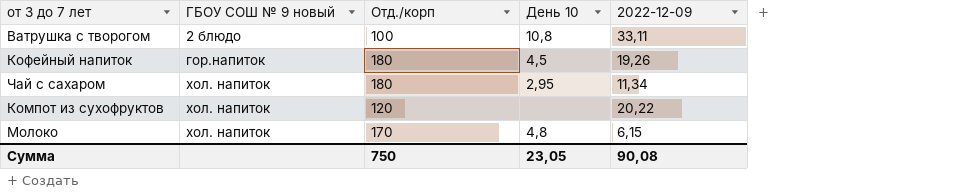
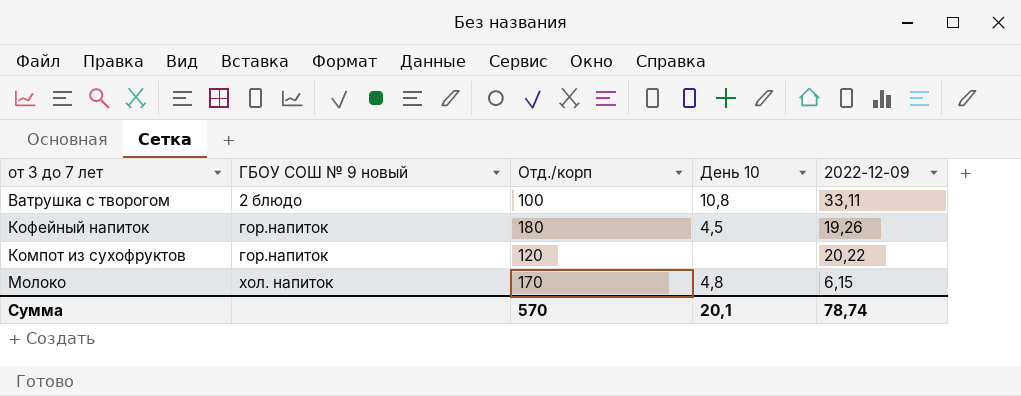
row Чай с сахаром: хол. напиток | 180 | 2,95 | 11,34 -> none
Компот из сухофруктов | ГБОУ СОШ № 9 новый: хол. напиток -> гор.напиток
Сумма | Отд./корп: 750 -> 570
Сумма | День 10: 23,05 -> 20,1
Сумма | 2022-12-09: 90,08 -> 78,74

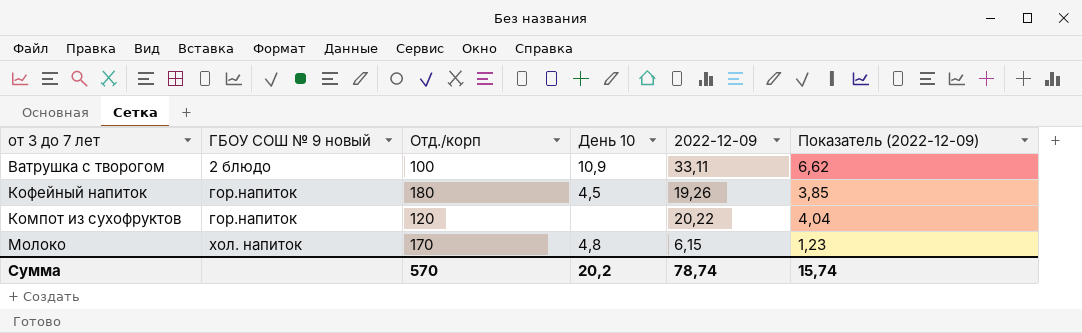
column Показатель (2022-12-09) | formula: none -> [2022-12-09] * 0,2
Ватрушка с творогом | День 10: 10,8 -> 10,9
Сумма | День 10: 20,1 -> 20,2

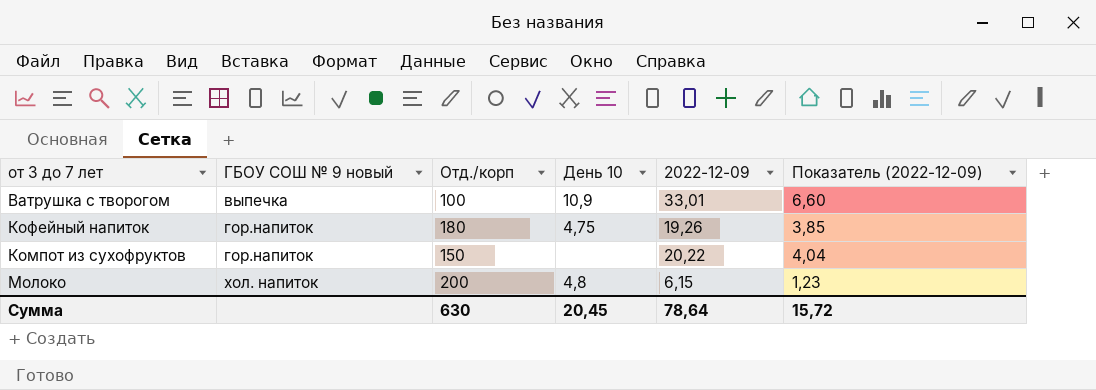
Ватрушка с творогом | ГБОУ СОШ № 9 новый: 2 блюдо -> выпечка
Ватрушка с творогом | 2022-12-09: 33,11 -> 33,01
Ватрушка с творогом | Показатель (2022-12-09): 6,62 -> 6,60
Кофейный напиток | День 10: 4,5 -> 4,75
Компот из сухофруктов | Отд./корп: 120 -> 150
Молоко | Отд./корп: 170 -> 200
Сумма | Отд./корп: 570 -> 630
Сумма | День 10: 20,2 -> 20,45
Сумма | 2022-12-09: 78,74 -> 78,64
Сумма | Показатель (2022-12-09): 15,74 -> 15,72

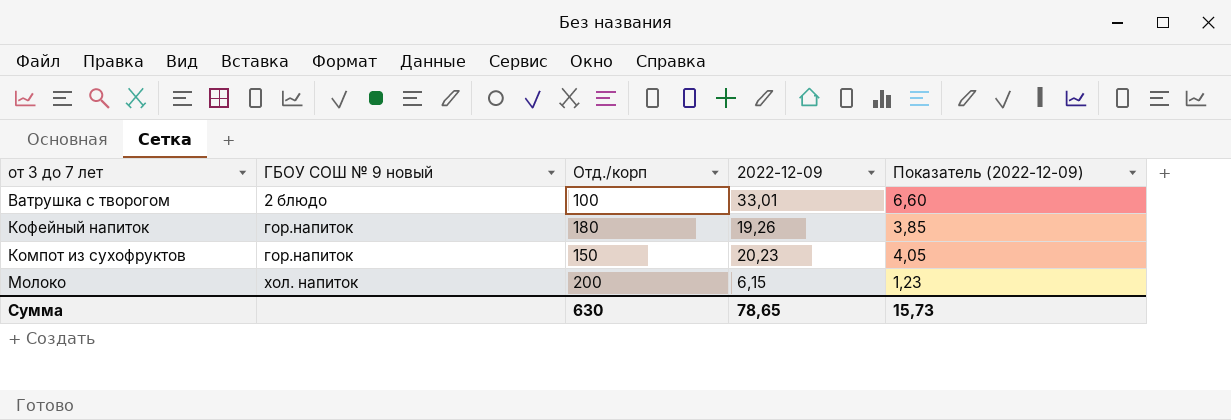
column День 10 | position: 4 -> none
Ватрушка с творогом | ГБОУ СОШ № 9 новый: выпечка -> 2 блюдо
Компот из сухофруктов | 2022-12-09: 20,22 -> 20,23
Компот из сухофруктов | Показатель (2022-12-09): 4,04 -> 4,05
Сумма | 2022-12-09: 78,64 -> 78,65
Сумма | Показатель (2022-12-09): 15,72 -> 15,73

